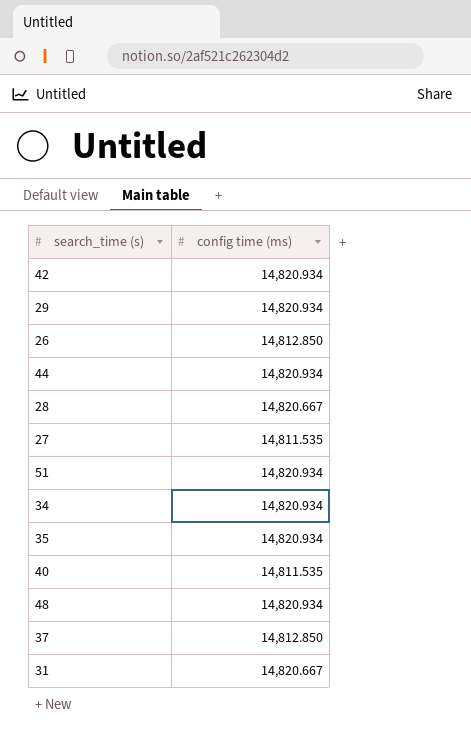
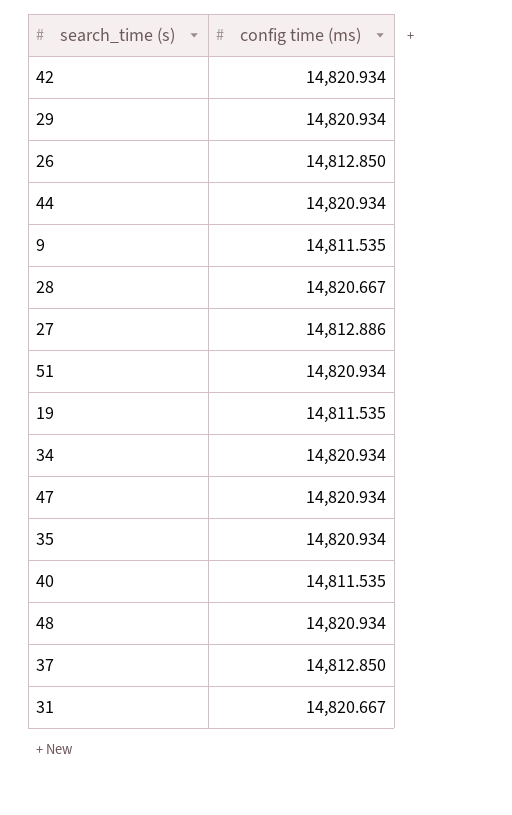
row 9: none -> 14,811.535
27 | config time (ms): 14,811.535 -> 14,812.886
row 19: none -> 14,811.535
row 47: none -> 14,820.934

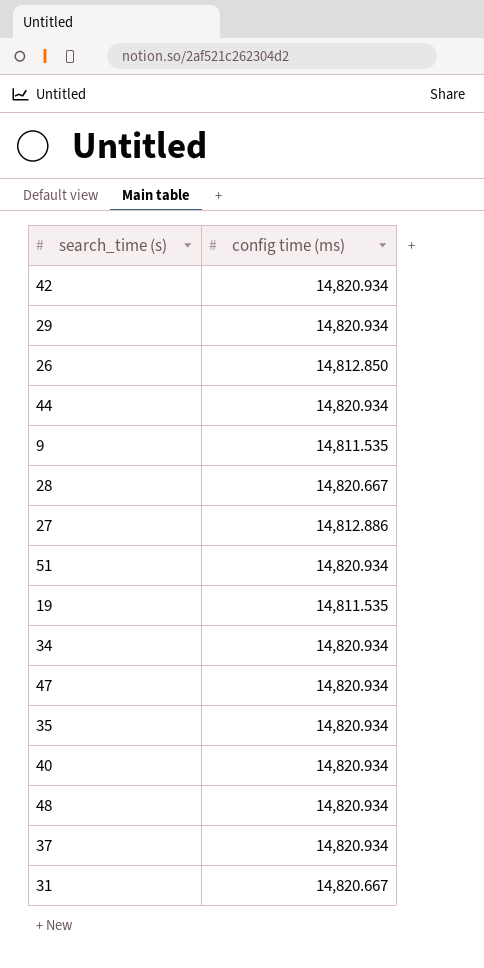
40 | config time (ms): 14,811.535 -> 14,820.934
37 | config time (ms): 14,812.850 -> 14,820.934

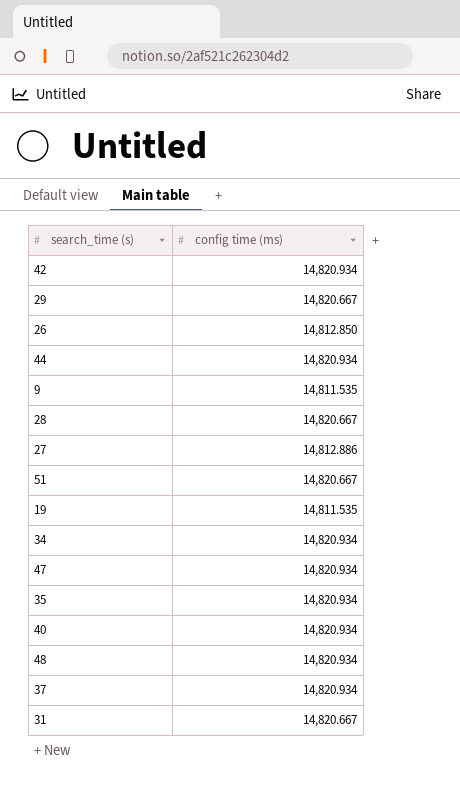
29 | config time (ms): 14,820.934 -> 14,820.667
51 | config time (ms): 14,820.934 -> 14,820.667

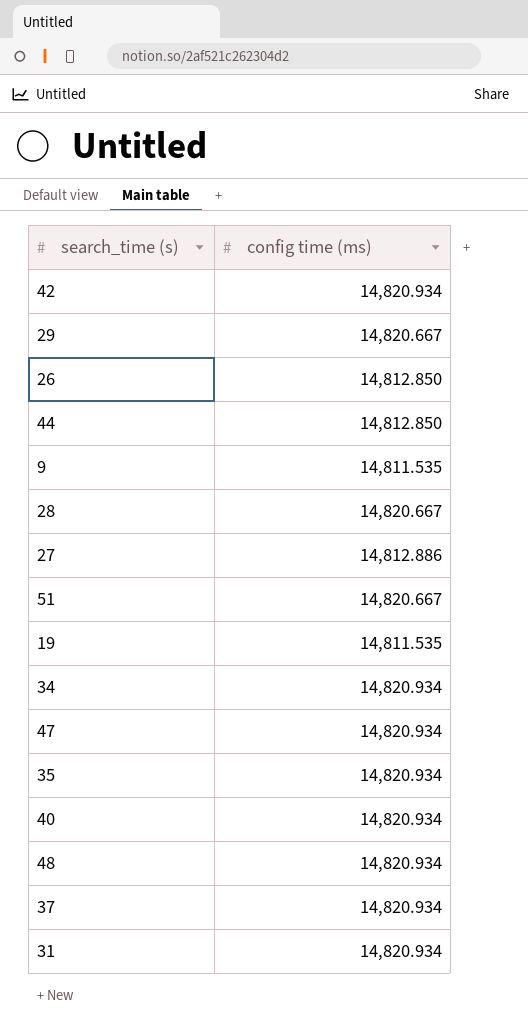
44 | config time (ms): 14,820.934 -> 14,812.850
31 | config time (ms): 14,820.667 -> 14,820.934

